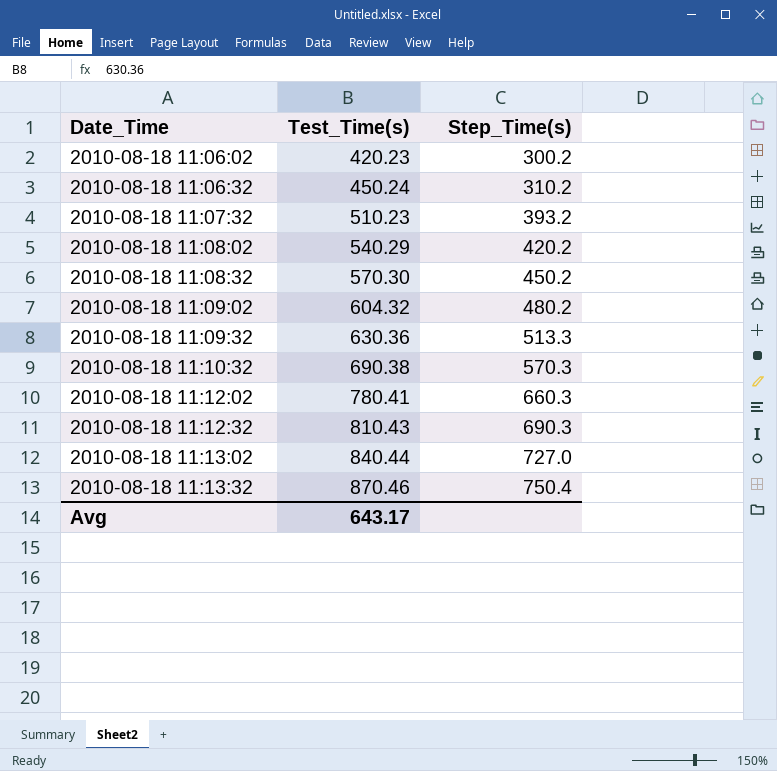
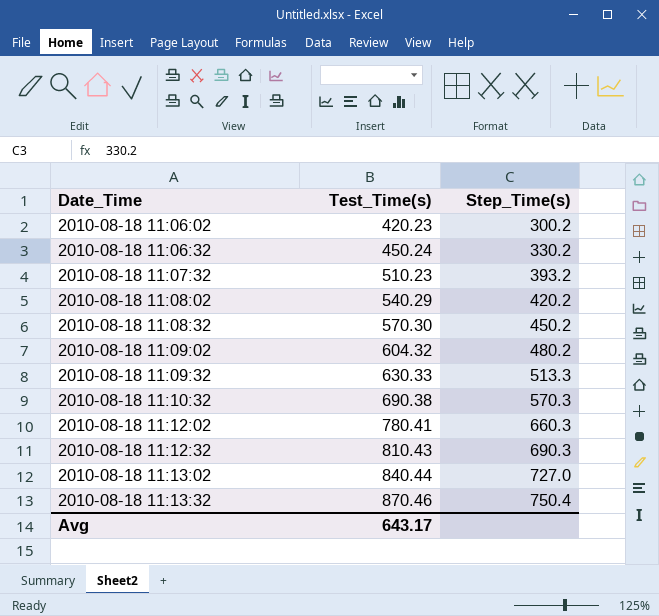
2010-08-18 11:06:32 | Step_Time(s): 310.2 -> 330.2
2010-08-18 11:09:32 | Test_Time(s): 630.36 -> 630.33

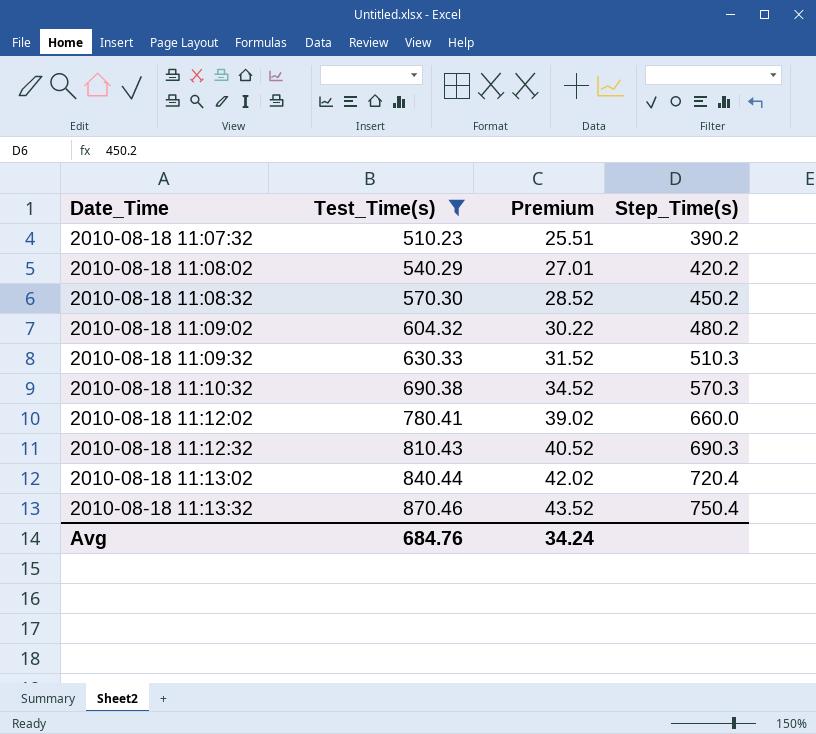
filter: none -> Test_Time(s) >= 510.23
column Premium | formula: none -> [Test_Time(s)] * 0.05
2010-08-18 11:07:32 | Step_Time(s): 393.2 -> 390.2
2010-08-18 11:09:32 | Step_Time(s): 513.3 -> 510.3
2010-08-18 11:12:02 | Step_Time(s): 660.3 -> 660.0
2010-08-18 11:13:02 | Step_Time(s): 727.0 -> 720.4
Avg | Test_Time(s): 643.17 -> 684.76

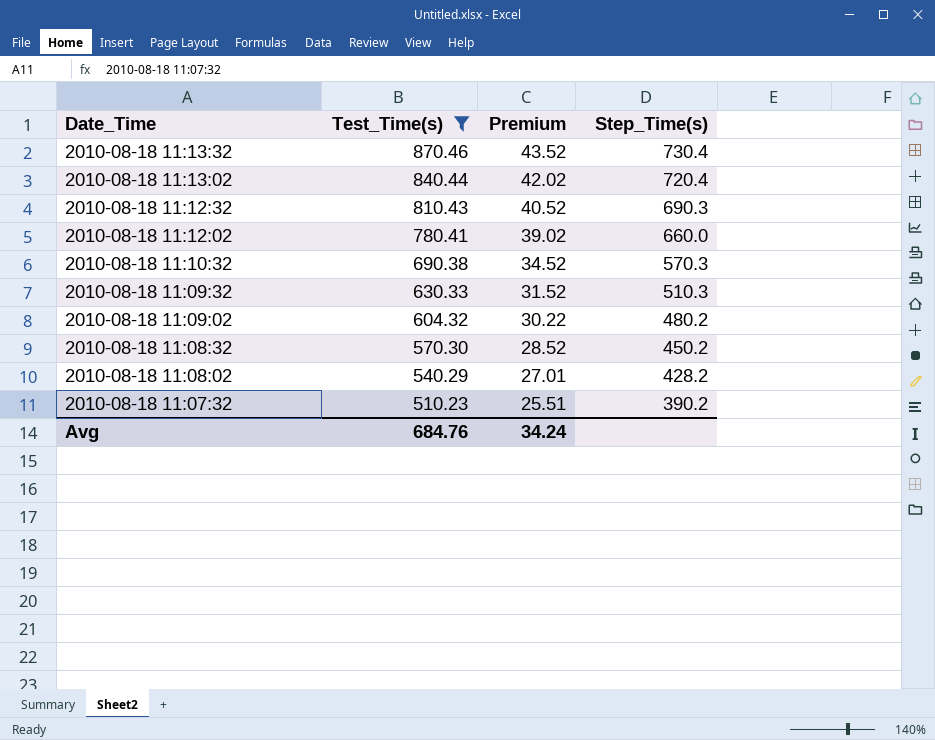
row order: Date_Time ascending -> Date_Time descending
2010-08-18 11:13:32 | Step_Time(s): 750.4 -> 730.4
2010-08-18 11:08:02 | Step_Time(s): 420.2 -> 428.2

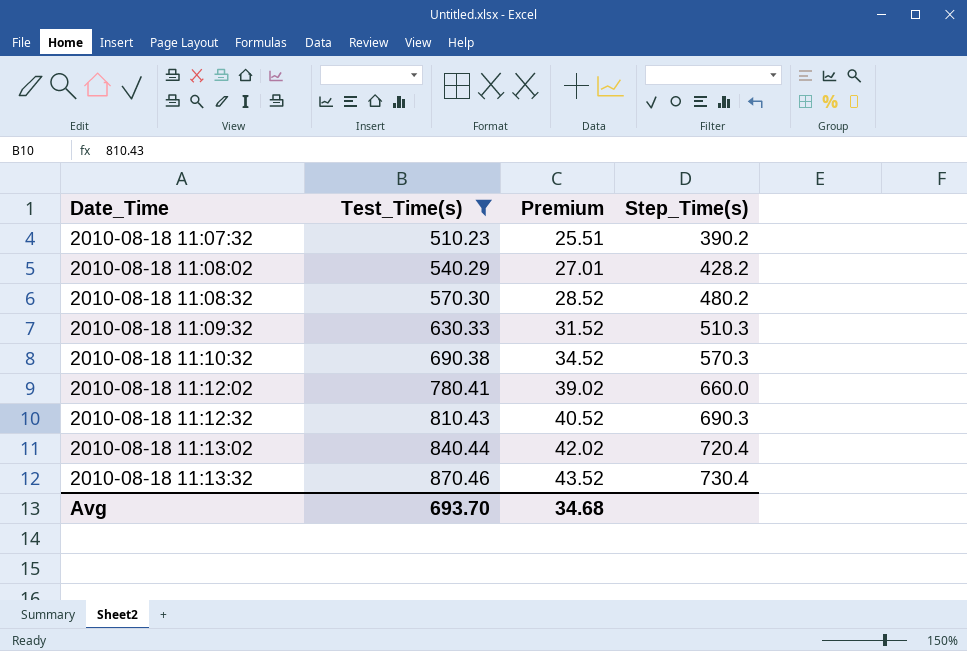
row order: Date_Time descending -> Date_Time ascending
row 2010-08-18 11:09:02: 604.32 | 30.22 | 480.2 -> none
2010-08-18 11:08:32 | Step_Time(s): 450.2 -> 480.2
Avg | Test_Time(s): 684.76 -> 693.70
Avg | Premium: 34.24 -> 34.68

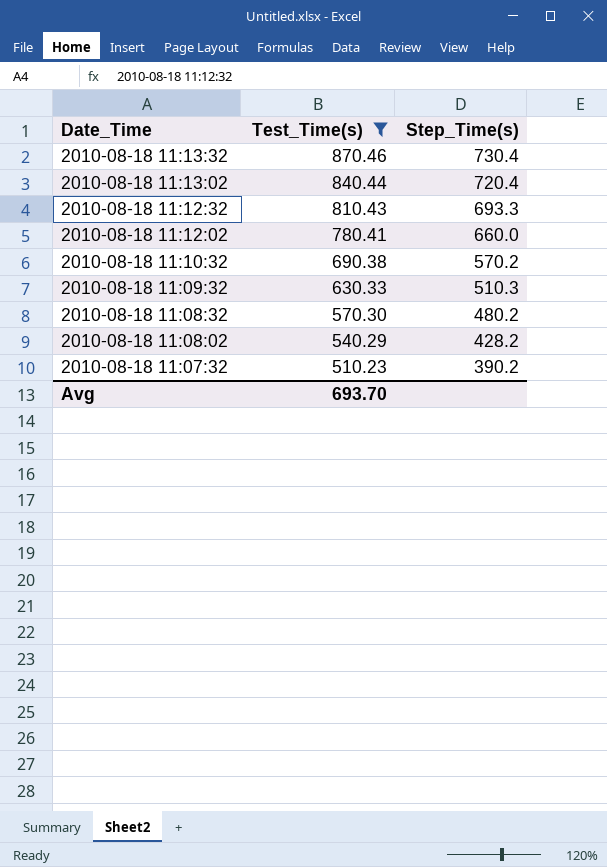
row order: Date_Time ascending -> Date_Time descending
column Premium | formula: [Test_Time(s)] * 0.05 -> none
2010-08-18 11:12:32 | Step_Time(s): 690.3 -> 693.3
2010-08-18 11:10:32 | Step_Time(s): 570.3 -> 570.2

